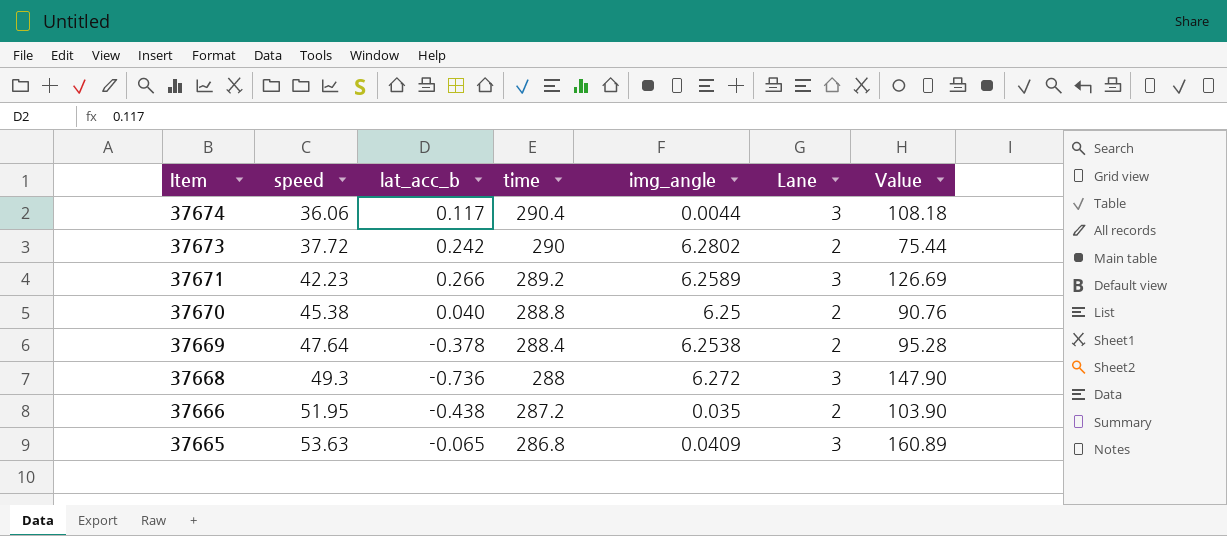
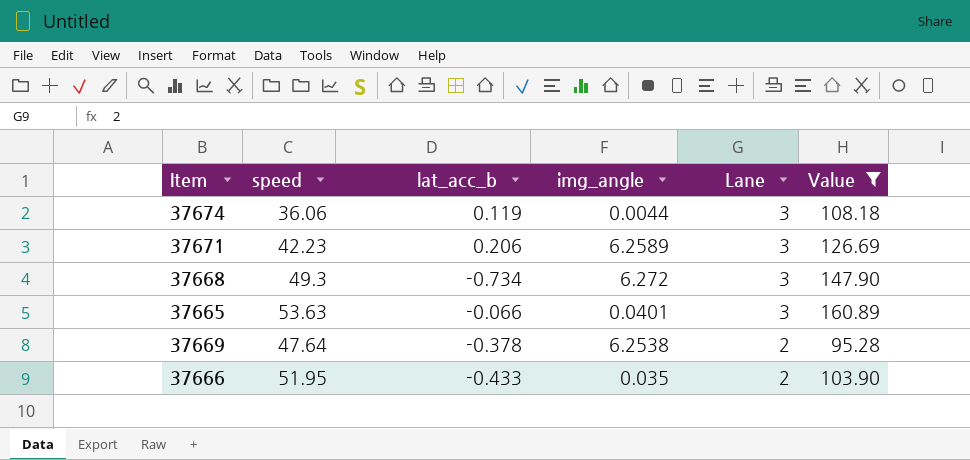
filter: none -> Value >= 95.28
row order: Item descending -> Lane descending
column time | position: 4 -> none
37674 | lat_acc_b: 0.117 -> 0.119
37671 | lat_acc_b: 0.266 -> 0.206
37668 | lat_acc_b: -0.736 -> -0.734
37665 | lat_acc_b: -0.065 -> -0.066
37665 | img_angle: 0.0409 -> 0.0401
37666 | lat_acc_b: -0.438 -> -0.433

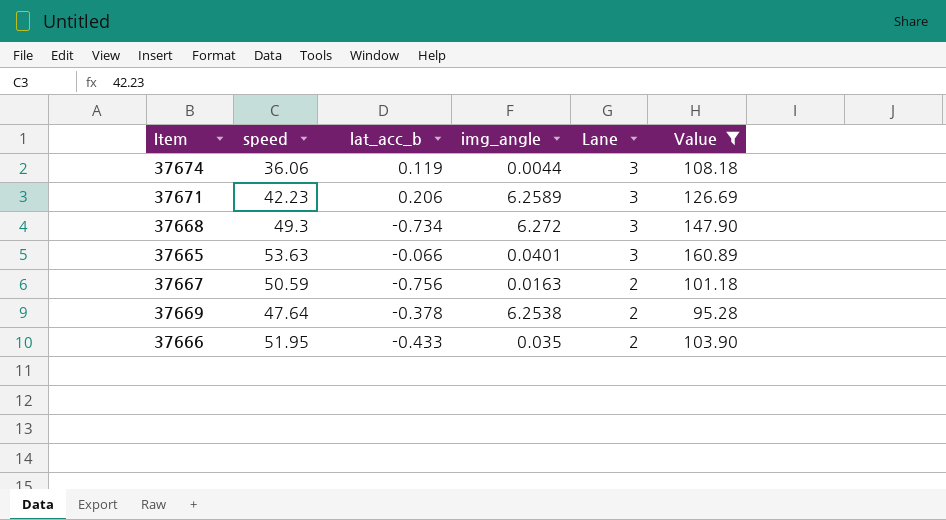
row 37667: none -> 50.59 | -0.756 | 0.0163 | 2 | 101.18

